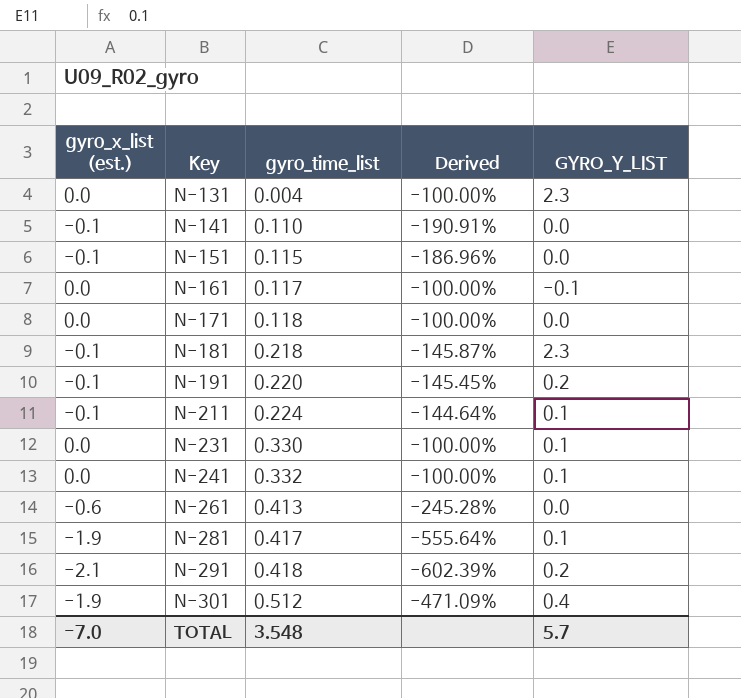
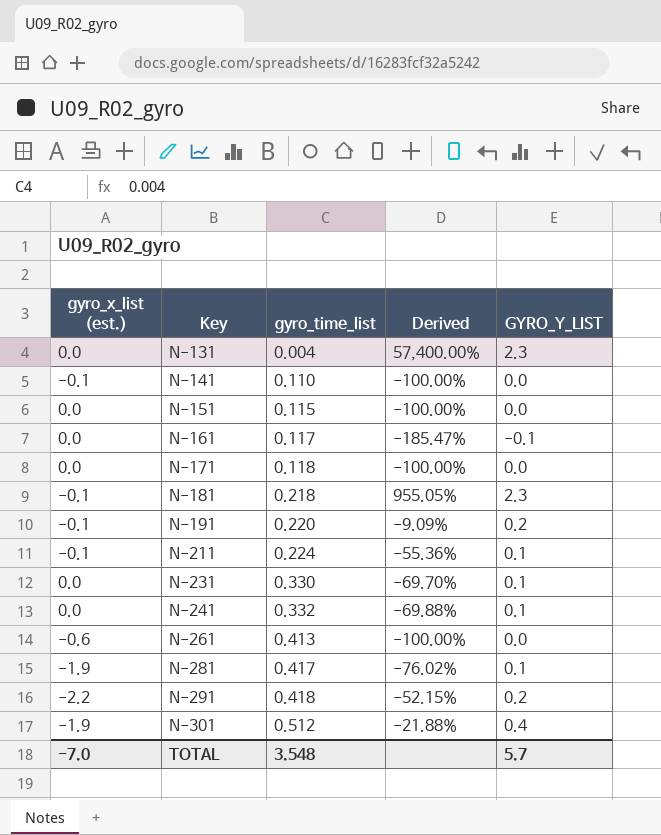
column Derived | formula: ([gyro_x_list (est.)] - [gyro_time_list]) / [gyro_time_list] -> ([GYRO_Y_LIST] - [gyro_time_list]) / [gyro_time_list]
N-151 | gyro_x_list (est.): -0.1 -> 0.0
N-291 | gyro_x_list (est.): -2.1 -> -2.2

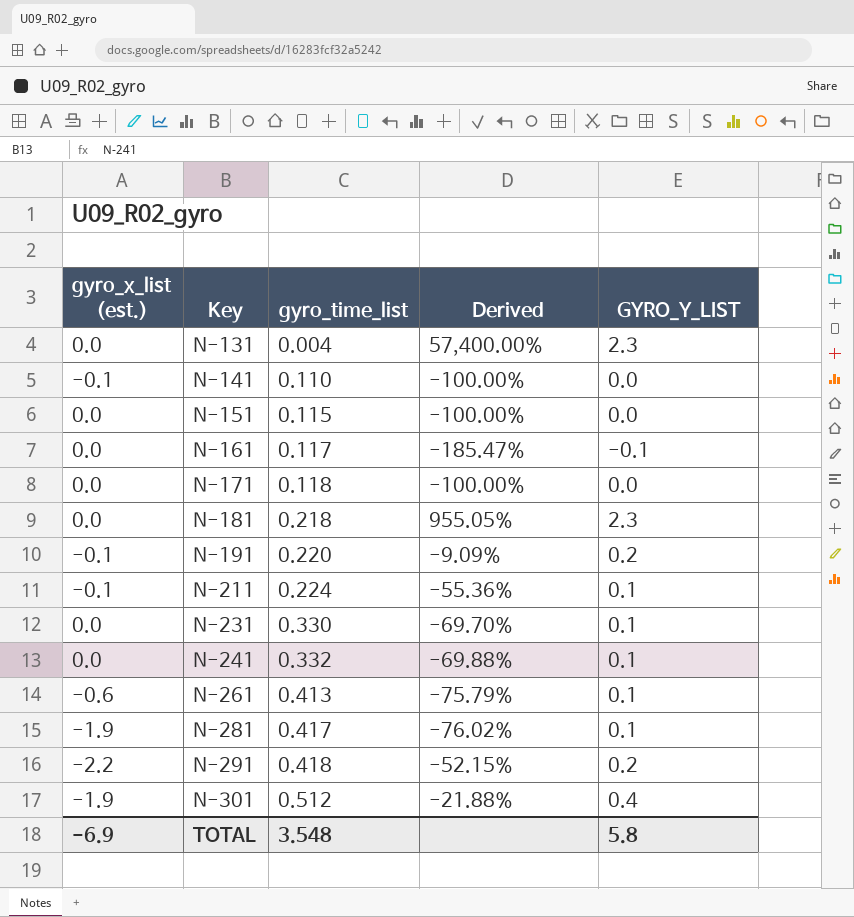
N-181 | gyro_x_list (est.): -0.1 -> 0.0
N-261 | Derived: -100.00% -> -75.79%
N-261 | GYRO_Y_LIST: 0.0 -> 0.1
TOTAL | gyro_x_list (est.): -7.0 -> -6.9
TOTAL | GYRO_Y_LIST: 5.7 -> 5.8

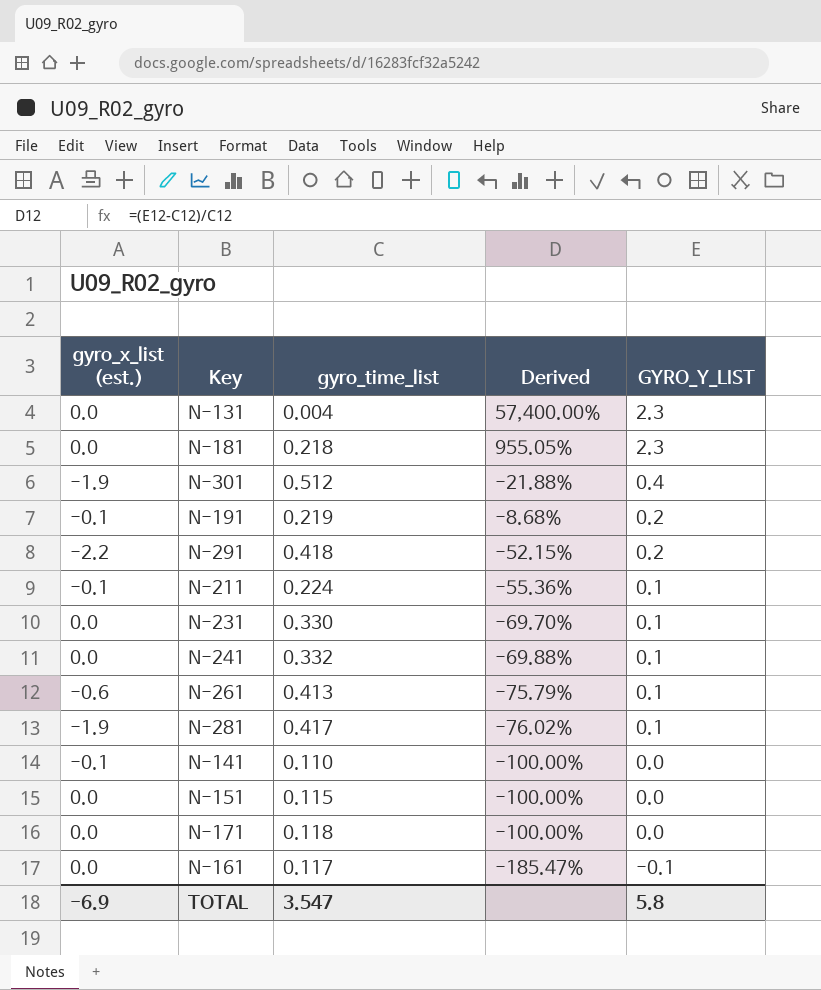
row order: Key ascending -> GYRO_Y_LIST descending
N-191 | gyro_time_list: 0.220 -> 0.219
N-191 | Derived: -9.09% -> -8.68%
TOTAL | gyro_time_list: 3.548 -> 3.547

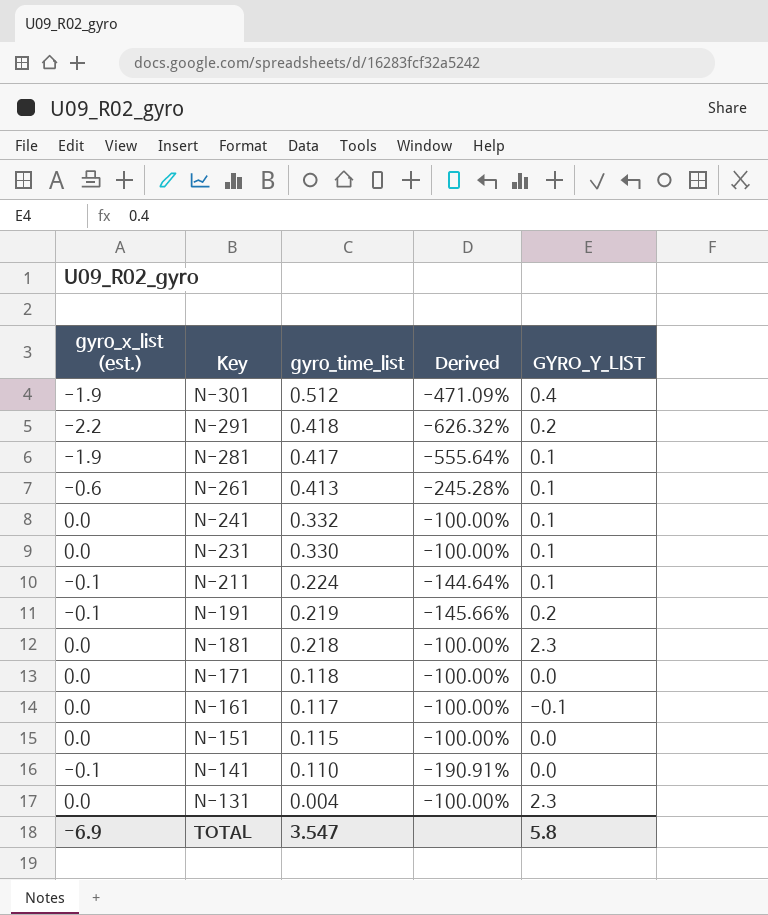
row order: GYRO_Y_LIST descending -> Key descending
column Derived | formula: ([GYRO_Y_LIST] - [gyro_time_list]) / [gyro_time_list] -> ([gyro_x_list (est.)] - [gyro_time_list]) / [gyro_time_list]

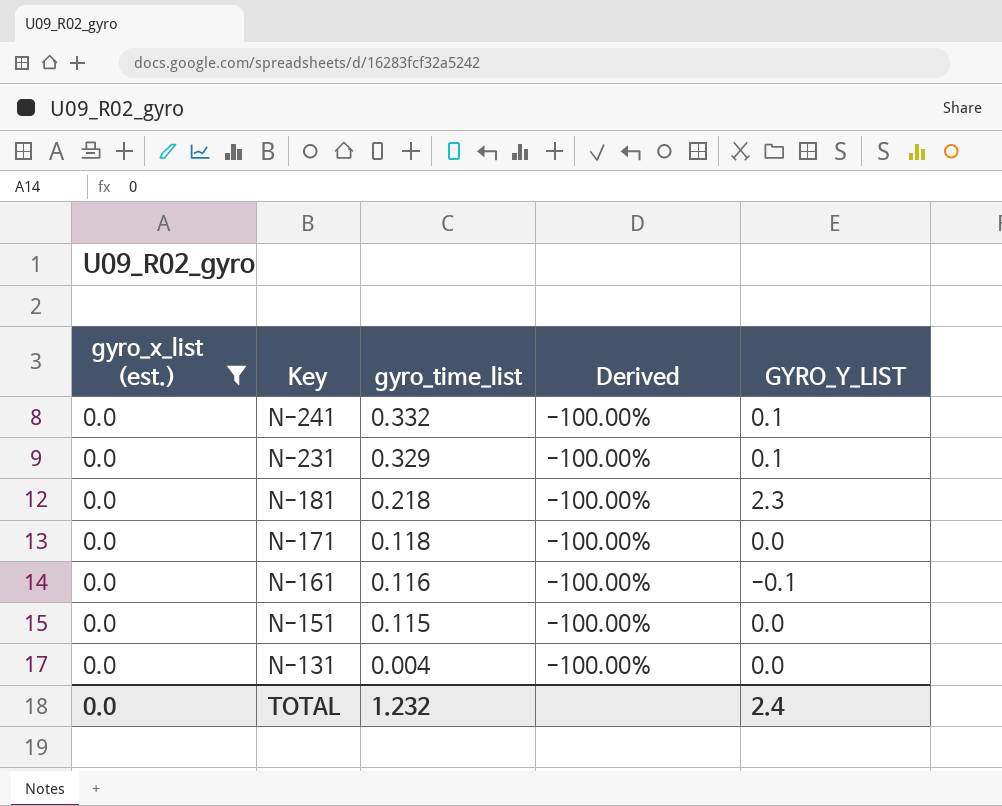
filter: none -> gyro_x_list (est.) = 0.0
N-231 | gyro_time_list: 0.330 -> 0.329
N-161 | gyro_time_list: 0.117 -> 0.116
N-131 | GYRO_Y_LIST: 2.3 -> 0.0
TOTAL | gyro_x_list (est.): -6.9 -> 0.0
TOTAL | gyro_time_list: 3.547 -> 1.232
TOTAL | GYRO_Y_LIST: 5.8 -> 2.4

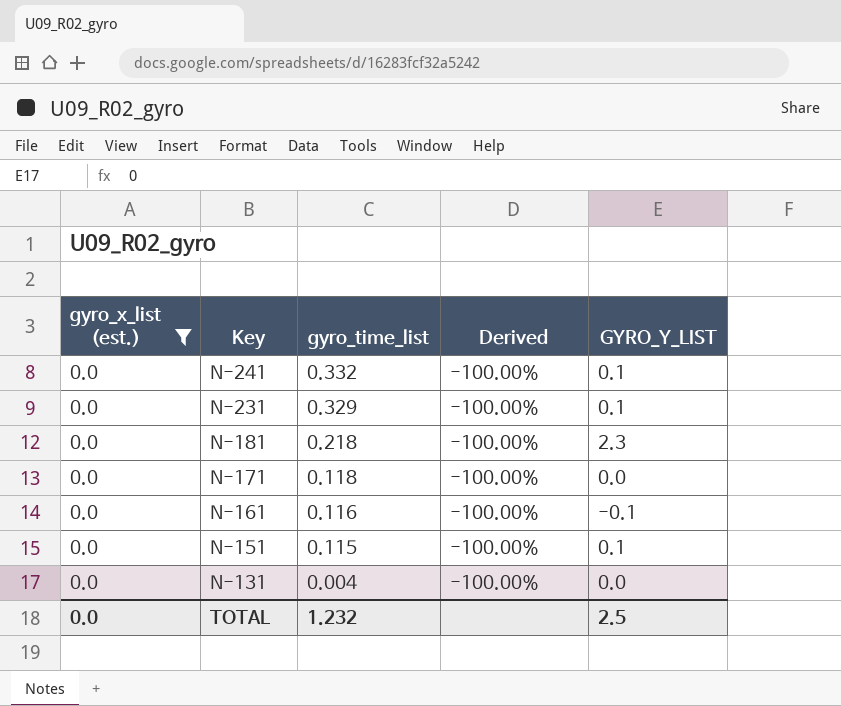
N-151 | GYRO_Y_LIST: 0.0 -> 0.1
TOTAL | GYRO_Y_LIST: 2.4 -> 2.5

